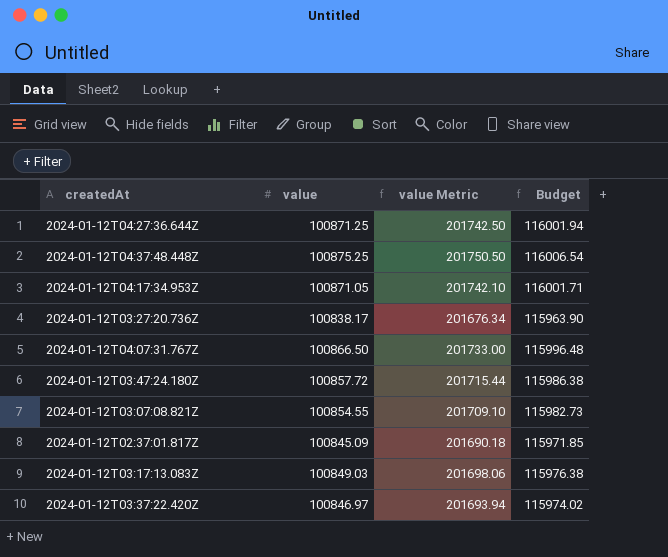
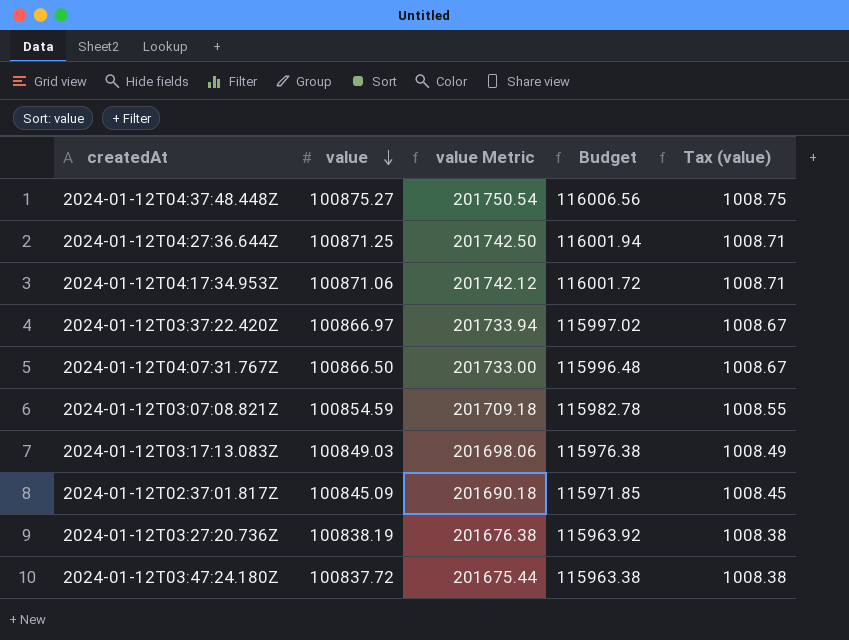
row order: none -> value descending
column Tax (value) | formula: none -> [value] * 0.01
2024-01-12T04:37:48.448Z | value: 100875.25 -> 100875.27
2024-01-12T04:37:48.448Z | value Metric: 201750.50 -> 201750.54
2024-01-12T04:37:48.448Z | Budget: 116006.54 -> 116006.56
2024-01-12T04:17:34.953Z | value: 100871.05 -> 100871.06
2024-01-12T04:17:34.953Z | value Metric: 201742.10 -> 201742.12
2024-01-12T04:17:34.953Z | Budget: 116001.71 -> 116001.72
2024-01-12T03:37:22.420Z | value: 100846.97 -> 100866.97
2024-01-12T03:37:22.420Z | value Metric: 201693.94 -> 201733.94
2024-01-12T03:37:22.420Z | Budget: 115974.02 -> 115997.02
2024-01-12T03:07:08.821Z | value: 100854.55 -> 100854.59
2024-01-12T03:07:08.821Z | value Metric: 201709.10 -> 201709.18
2024-01-12T03:07:08.821Z | Budget: 115982.73 -> 115982.78
2024-01-12T03:27:20.736Z | value: 100838.17 -> 100838.19
2024-01-12T03:27:20.736Z | value Metric: 201676.34 -> 201676.38
2024-01-12T03:27:20.736Z | Budget: 115963.90 -> 115963.92
2024-01-12T03:47:24.180Z | value: 100857.72 -> 100837.72
2024-01-12T03:47:24.180Z | value Metric: 201715.44 -> 201675.44
2024-01-12T03:47:24.180Z | Budget: 115986.38 -> 115963.38

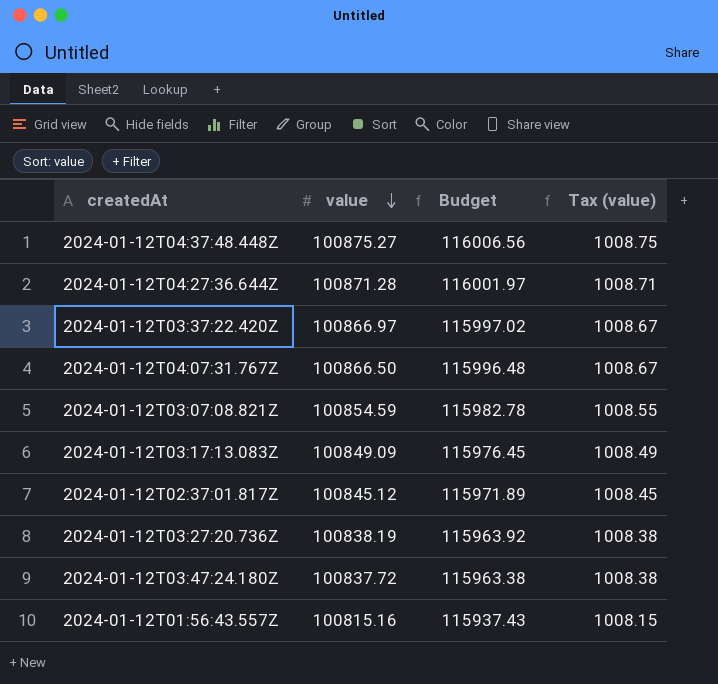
column value Metric | formula: [value] * 2 -> none
row 2024-01-12T04:17:34.953Z: 100871.06 | 201742.12 | 116001.72 | 1008.71 -> none
2024-01-12T04:27:36.644Z | value: 100871.25 -> 100871.28
2024-01-12T04:27:36.644Z | Budget: 116001.94 -> 116001.97
2024-01-12T03:17:13.083Z | value: 100849.03 -> 100849.09
2024-01-12T03:17:13.083Z | Budget: 115976.38 -> 115976.45
2024-01-12T02:37:01.817Z | value: 100845.09 -> 100845.12
2024-01-12T02:37:01.817Z | Budget: 115971.85 -> 115971.89
row 2024-01-12T01:56:43.557Z: none -> 100815.16 | 115937.43 | 1008.15

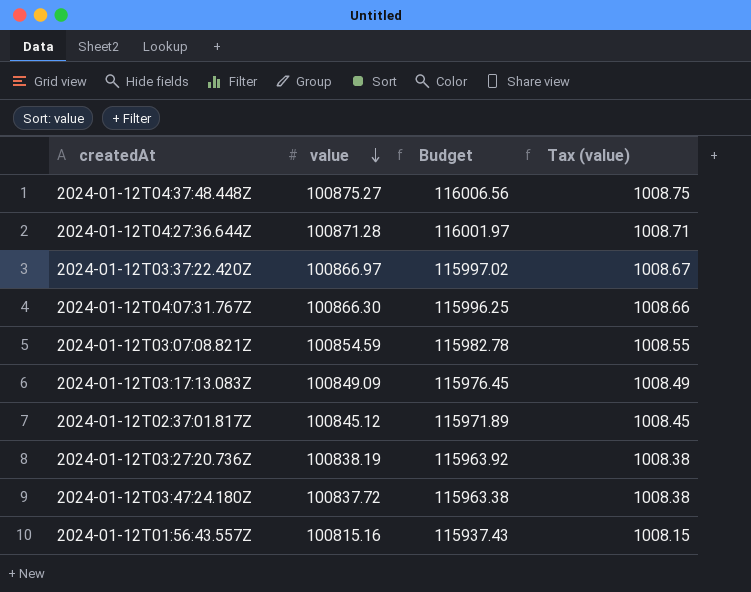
2024-01-12T04:07:31.767Z | value: 100866.50 -> 100866.30
2024-01-12T04:07:31.767Z | Budget: 115996.48 -> 115996.25
2024-01-12T04:07:31.767Z | Tax (value): 1008.67 -> 1008.66

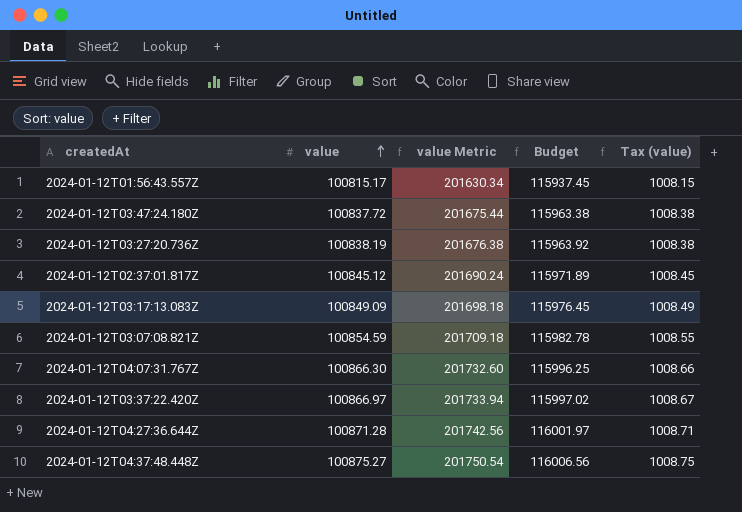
row order: value descending -> value ascending
column value Metric | formula: none -> [value] * 2
2024-01-12T01:56:43.557Z | value: 100815.16 -> 100815.17
2024-01-12T01:56:43.557Z | Budget: 115937.43 -> 115937.45

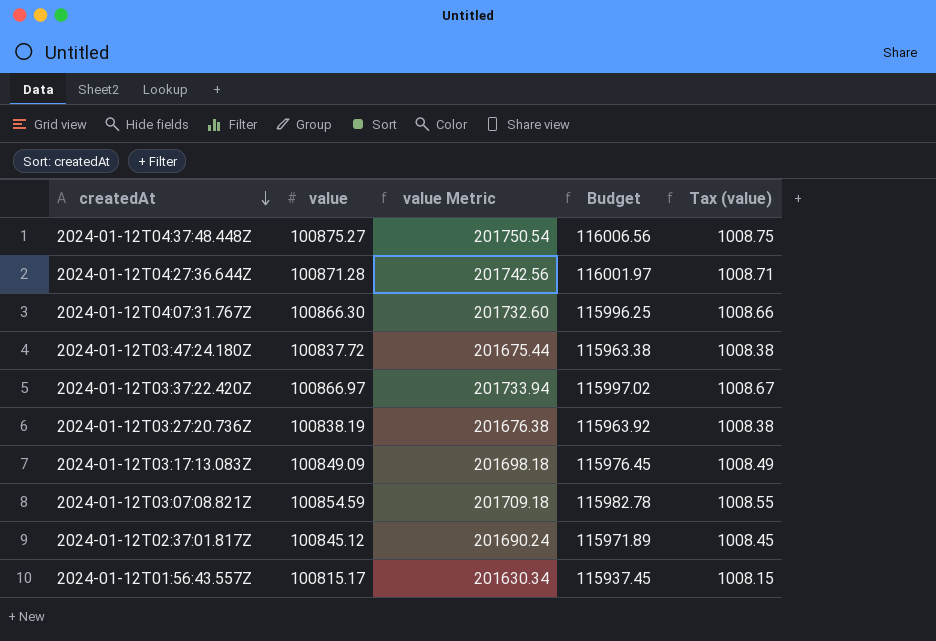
row order: value ascending -> createdAt descending

